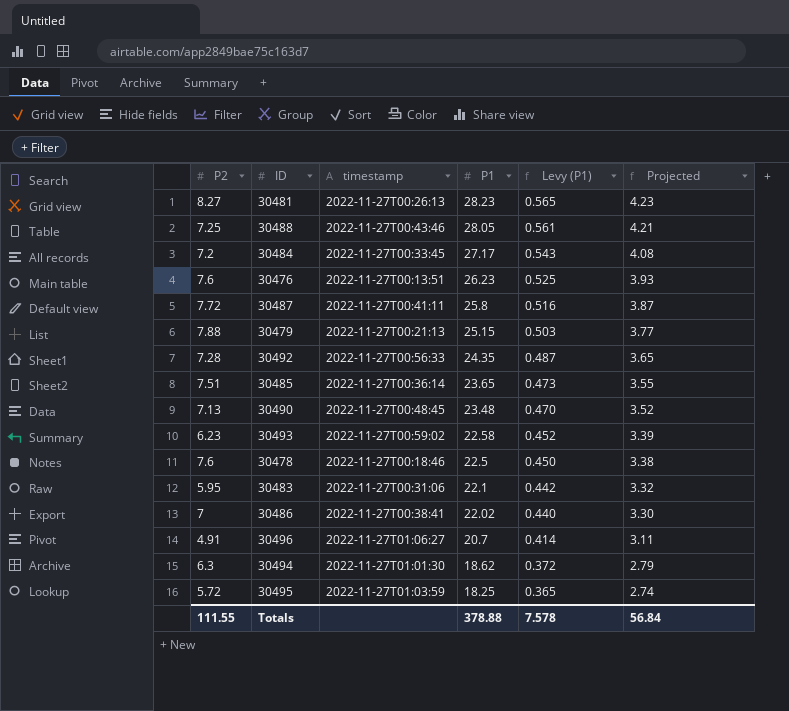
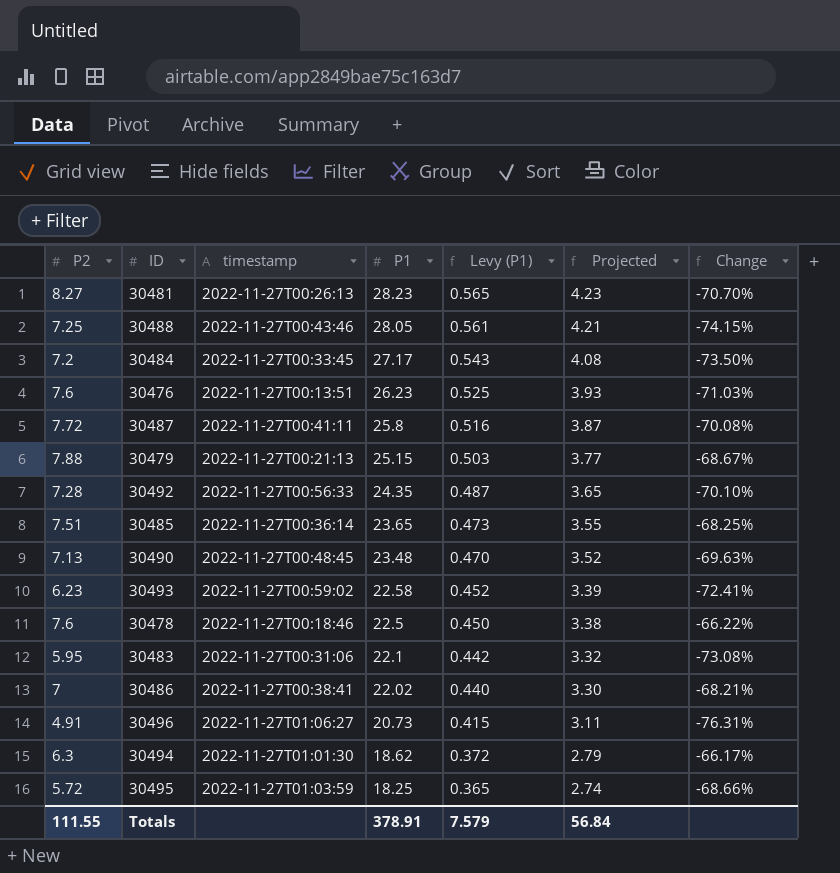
column Change | formula: none -> ([P2] - [P1]) / [P1]
30496 | P1: 20.7 -> 20.73
30496 | Levy (P1): 0.414 -> 0.415
Totals | P1: 378.88 -> 378.91
Totals | Levy (P1): 7.578 -> 7.579

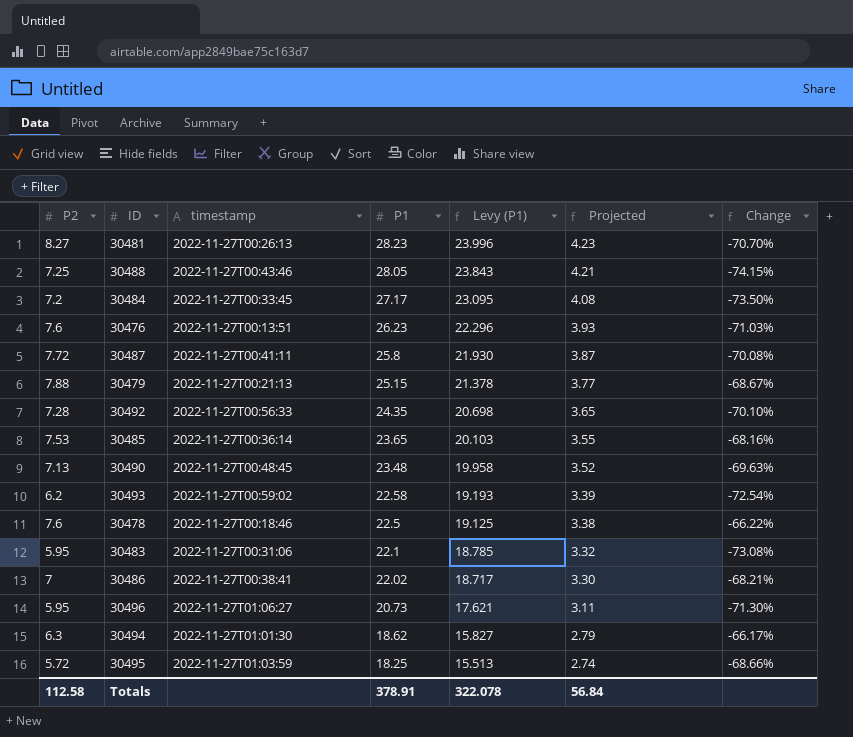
column Levy (P1) | formula: [P1] * 0.02 -> [P1] * 0.85
30485 | P2: 7.51 -> 7.53
30485 | Change: -68.25% -> -68.16%
30493 | P2: 6.23 -> 6.2
30493 | Change: -72.41% -> -72.54%
30496 | P2: 4.91 -> 5.95
30496 | Change: -76.31% -> -71.30%
Totals | P2: 111.55 -> 112.58
Totals | Levy (P1): 7.579 -> 322.078

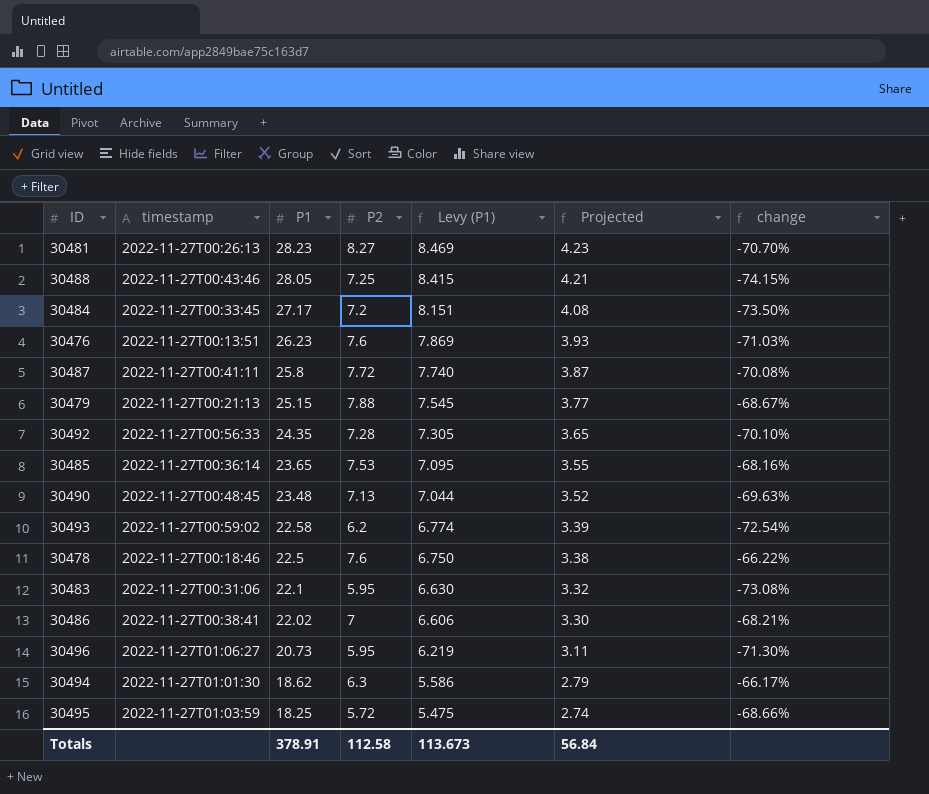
column P2 | position: 1 -> 4
column Levy (P1) | formula: [P1] * 0.85 -> [P1] * 0.3
column name: Change -> change
Totals | Levy (P1): 322.078 -> 113.673

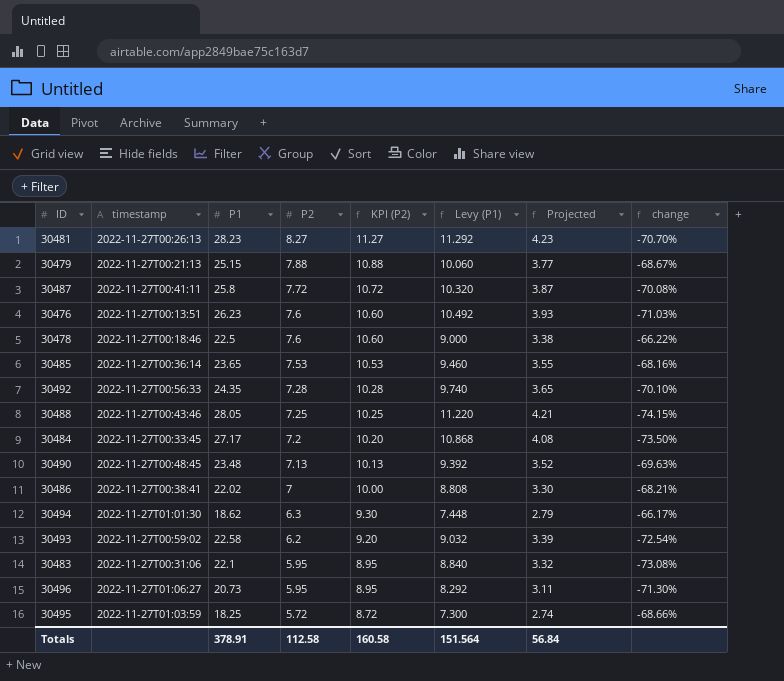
row order: P1 descending -> P2 descending
column KPI (P2) | formula: none -> [P2] + 3
column Levy (P1) | formula: [P1] * 0.3 -> [P1] * 0.4
Totals | Levy (P1): 113.673 -> 151.564

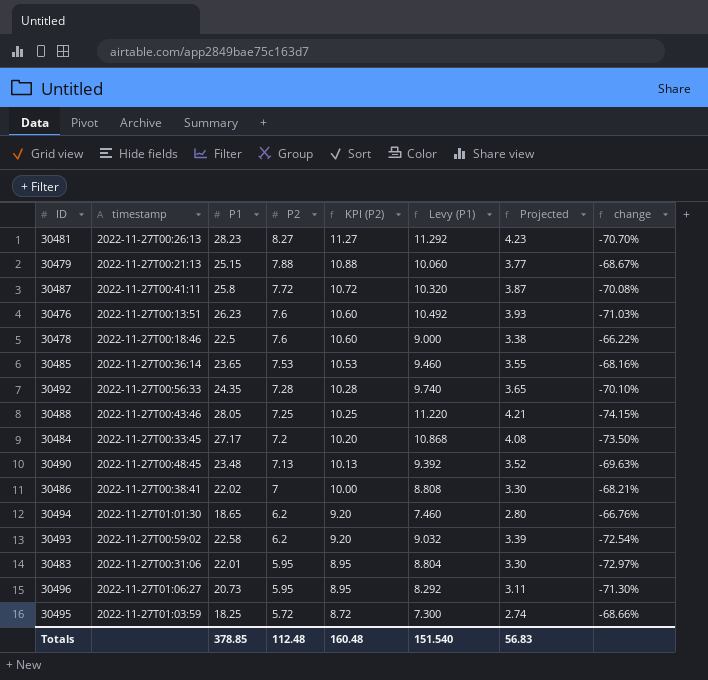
30494 | P1: 18.62 -> 18.65
30494 | P2: 6.3 -> 6.2
30494 | KPI (P2): 9.30 -> 9.20
30494 | Levy (P1): 7.448 -> 7.460
30494 | Projected: 2.79 -> 2.80
30494 | change: -66.17% -> -66.76%
30483 | P1: 22.1 -> 22.01
30483 | Levy (P1): 8.840 -> 8.804
30483 | Projected: 3.32 -> 3.30
30483 | change: -73.08% -> -72.97%
Totals | P1: 378.91 -> 378.85
Totals | P2: 112.58 -> 112.48
Totals | KPI (P2): 160.58 -> 160.48
Totals | Levy (P1): 151.564 -> 151.540
Totals | Projected: 56.84 -> 56.83

